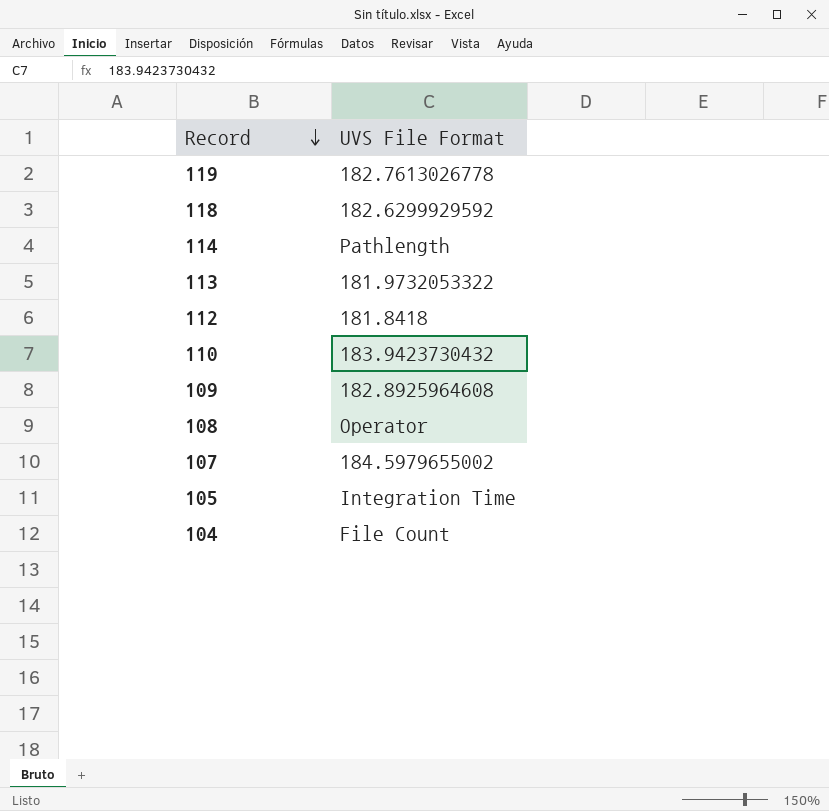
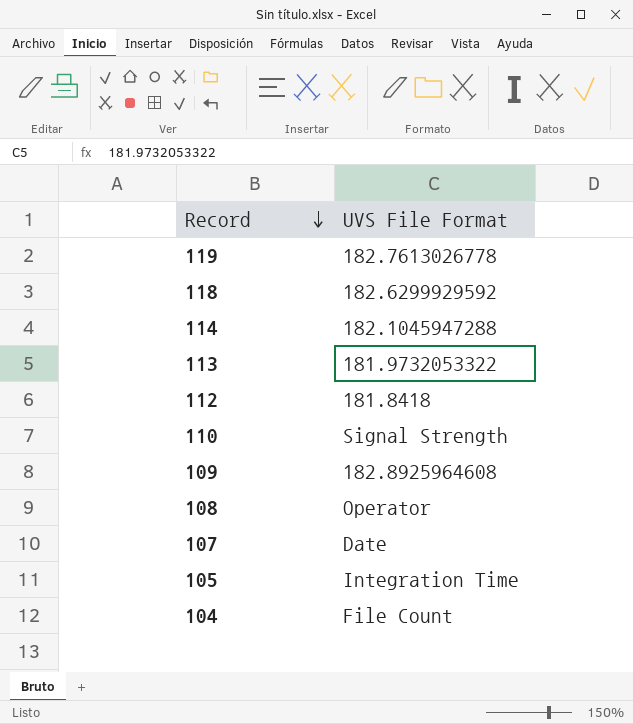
114 | UVS File Format: Pathlength -> 182.1045947288
110 | UVS File Format: 183.9423730432 -> Signal Strength
107 | UVS File Format: 184.5979655002 -> Date

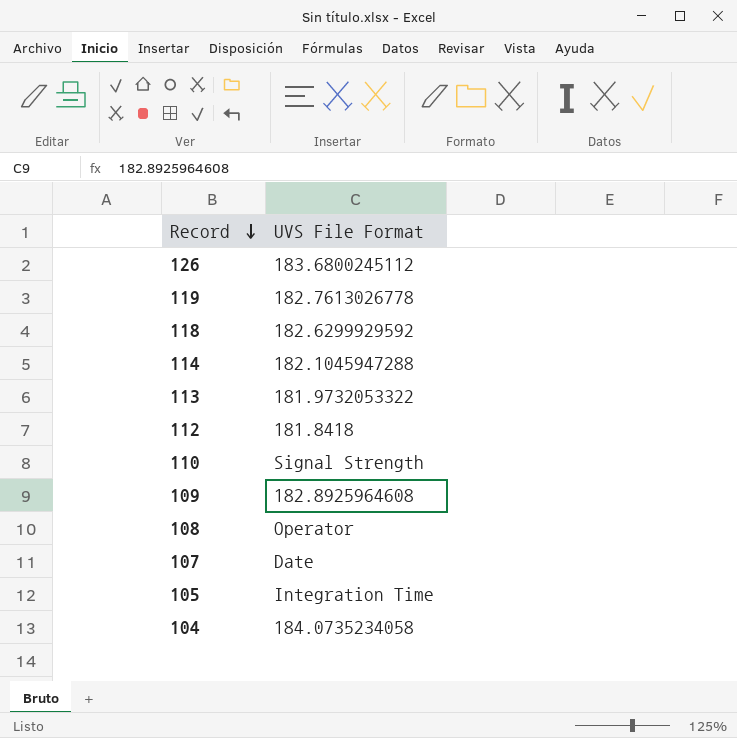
row 126: none -> 183.6800245112
104 | UVS File Format: File Count -> 184.0735234058

